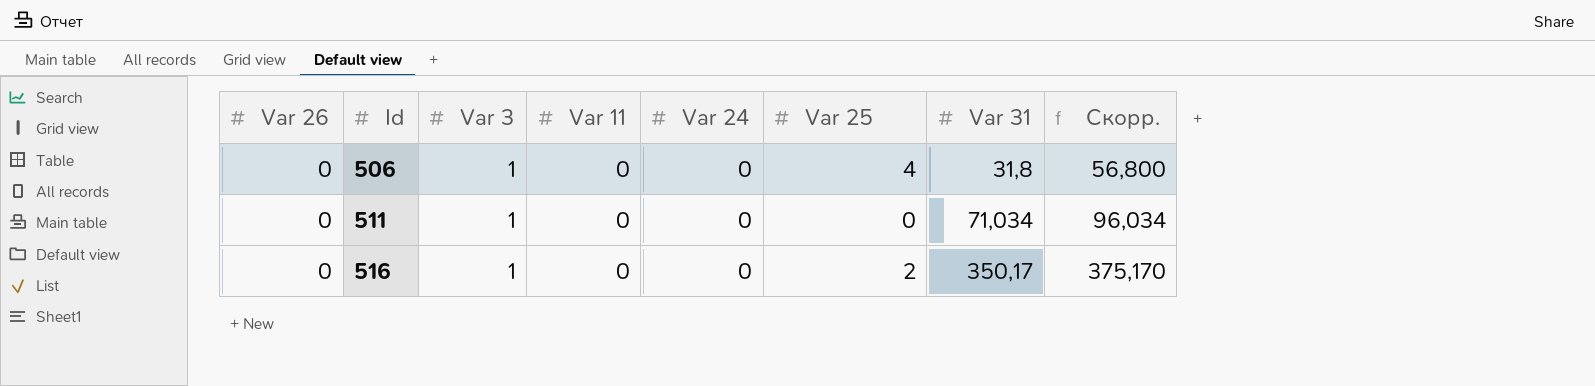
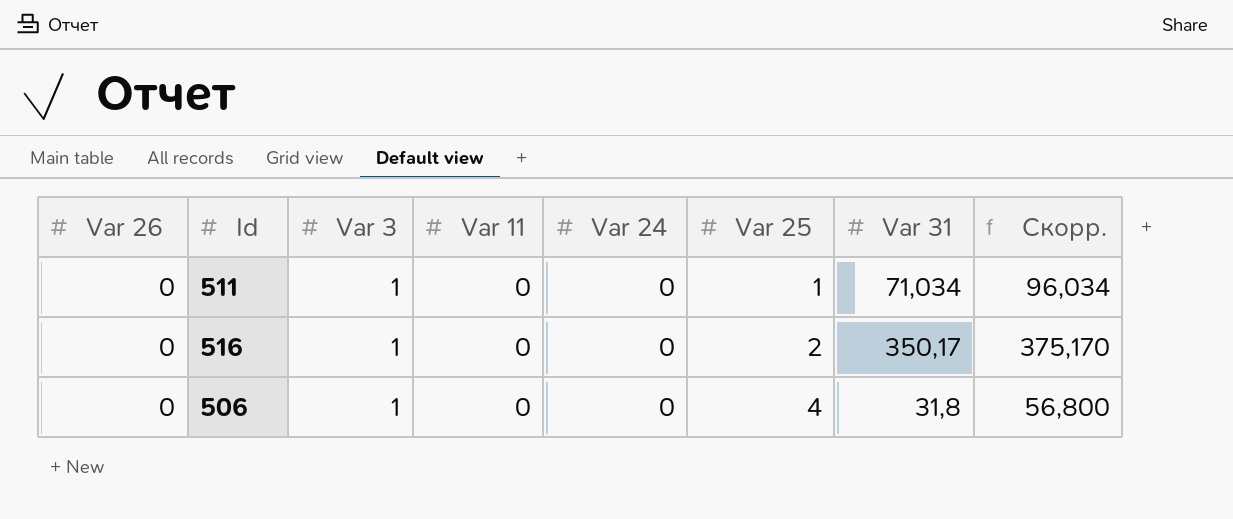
row order: Id ascending -> Var 25 ascending
511 | Var 25: 0 -> 1

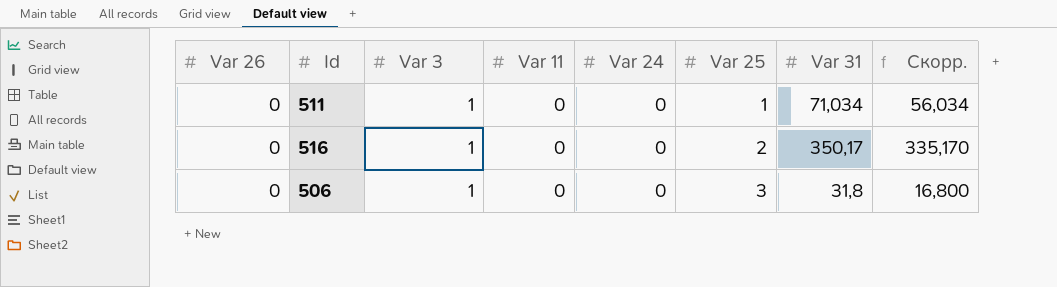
column Скорр. | formula: [Var 31] + 25 -> [Var 31] - 15
506 | Var 25: 4 -> 3

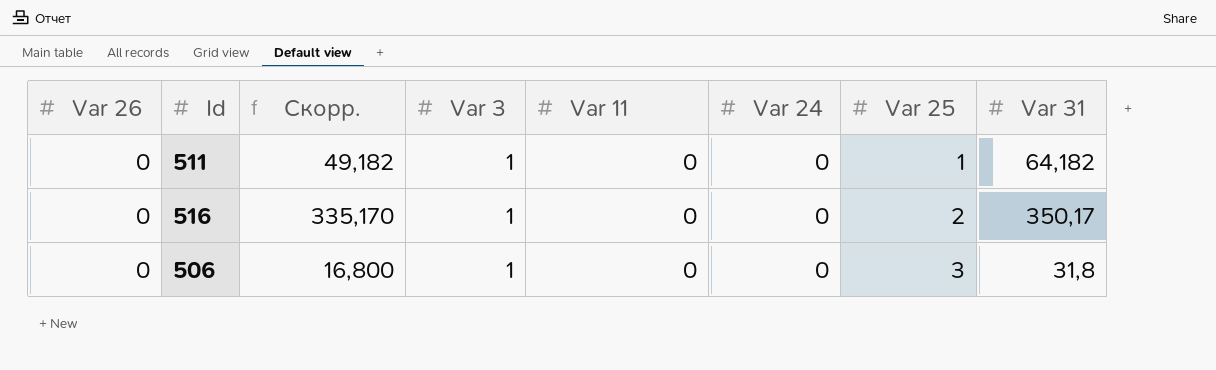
column Скорр. | position: 8 -> 3
511 | Скорр.: 56,034 -> 49,182
511 | Var 31: 71,034 -> 64,182

